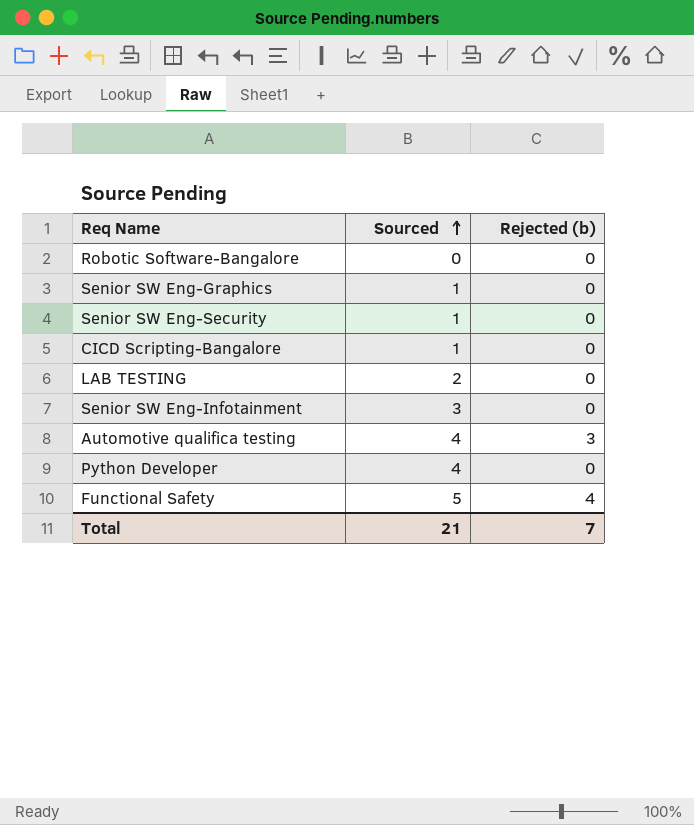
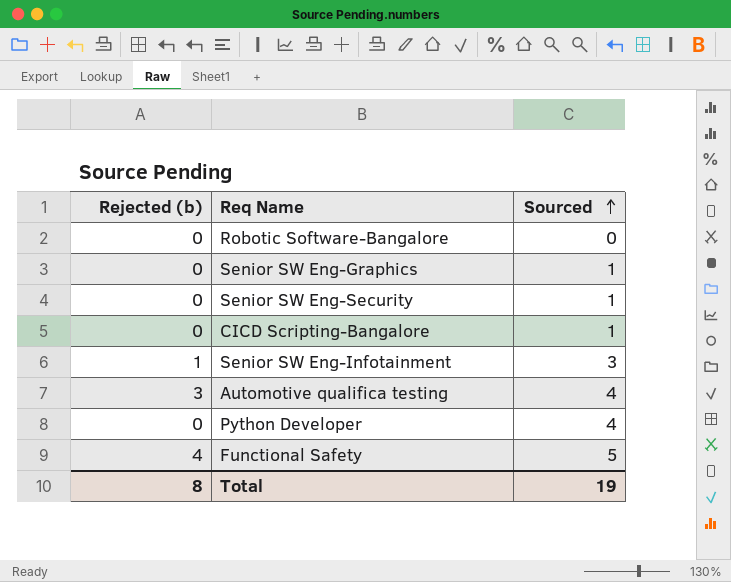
column Rejected (b) | position: 3 -> 1
row LAB TESTING: 2 | 0 -> none
Senior SW Eng-Infotainment | Rejected (b): 0 -> 1
Total | Rejected (b): 7 -> 8
Total | Sourced: 21 -> 19

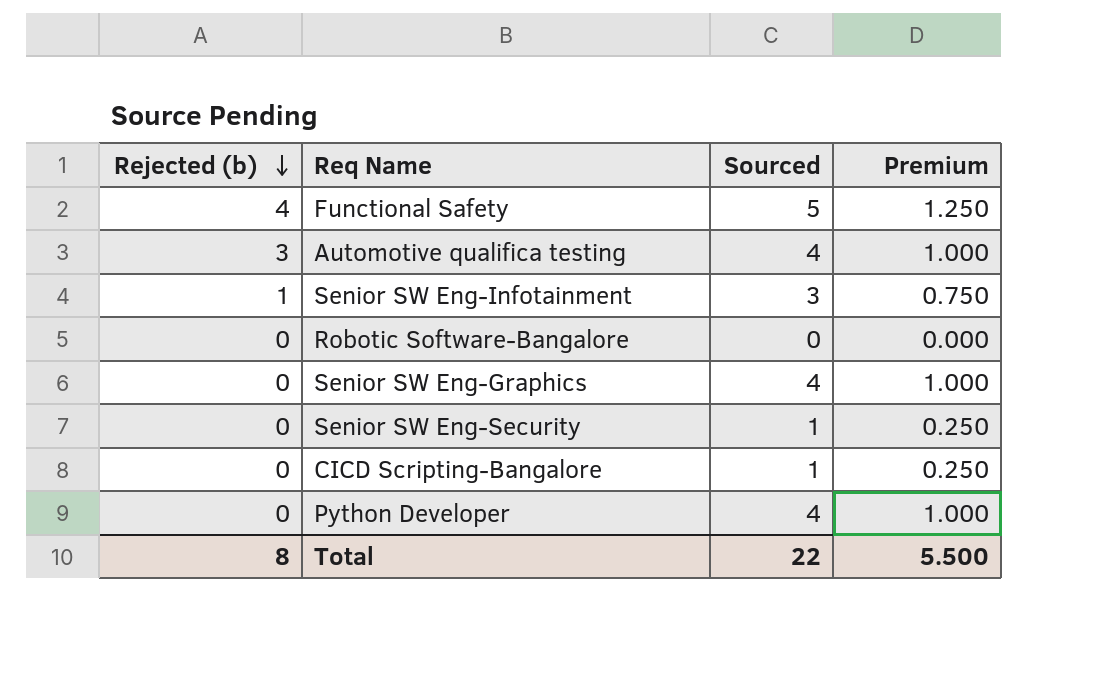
row order: Sourced ascending -> Rejected (b) descending
column Premium | formula: none -> [Sourced] * 0.25
Senior SW Eng-Graphics | Sourced: 1 -> 4
Total | Sourced: 19 -> 22

